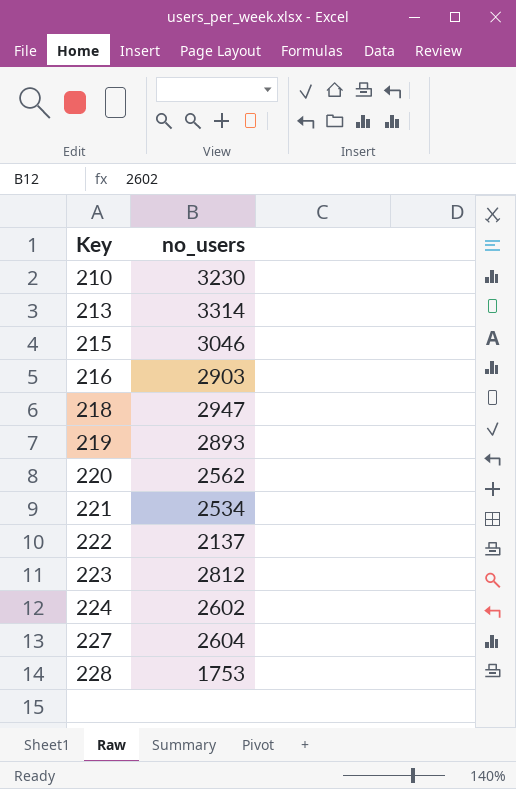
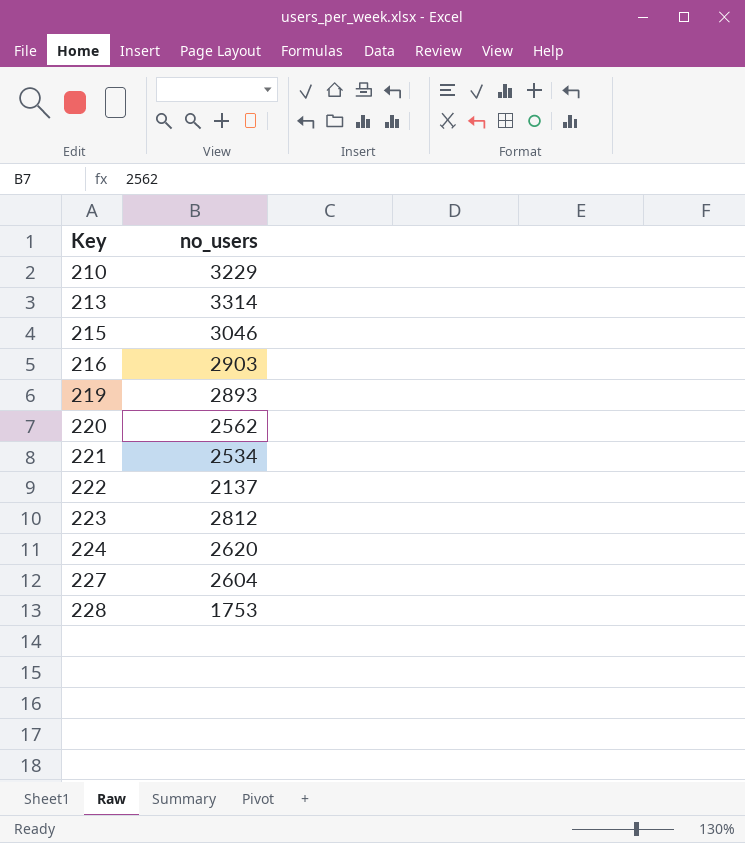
row 218: 2947 -> none
210 | no_users: 3230 -> 3229
224 | no_users: 2602 -> 2620

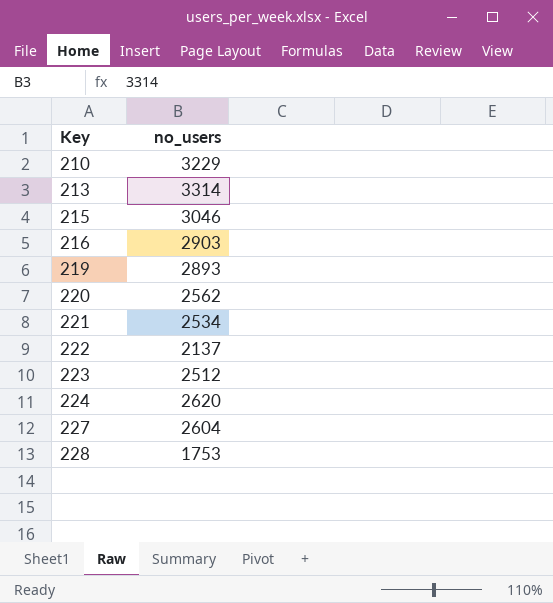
223 | no_users: 2812 -> 2512

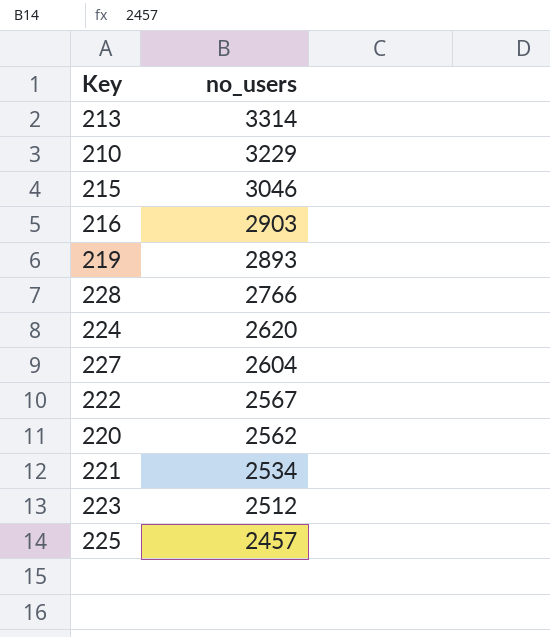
row order: Key ascending -> no_users descending
228 | no_users: 1753 -> 2766
222 | no_users: 2137 -> 2567
row 225: none -> 2457

